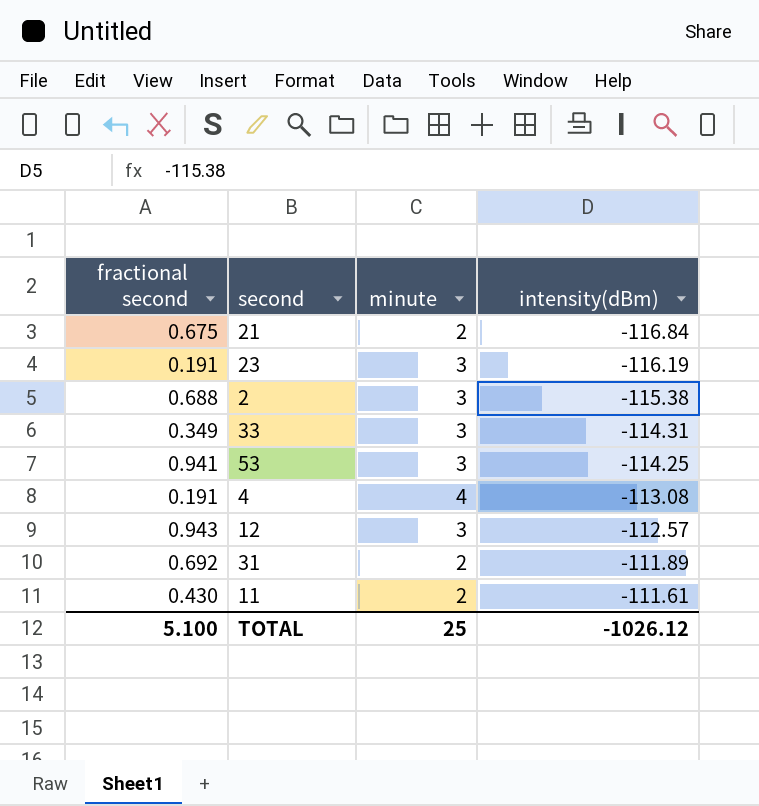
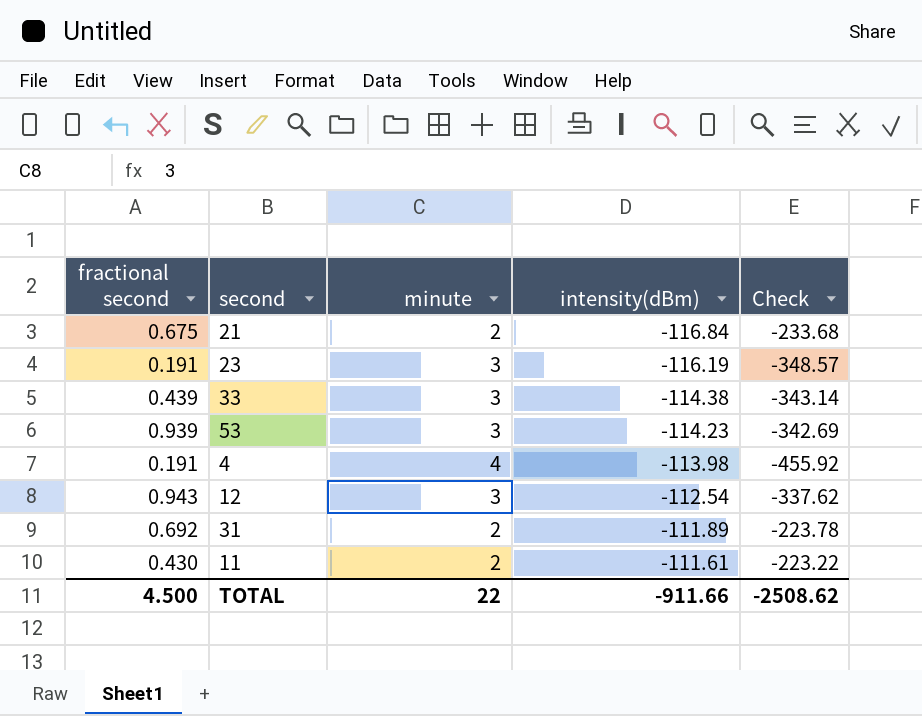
column Check | formula: none -> [minute] * [intensity(dBm)]
row 2: 0.688 | 3 | -115.38 -> none
33 | fractional second: 0.349 -> 0.439
33 | intensity(dBm): -114.31 -> -114.38
53 | fractional second: 0.941 -> 0.939
53 | intensity(dBm): -114.25 -> -114.23
4 | intensity(dBm): -113.08 -> -113.98
12 | intensity(dBm): -112.57 -> -112.54
TOTAL | fractional second: 5.100 -> 4.500
TOTAL | minute: 25 -> 22
TOTAL | intensity(dBm): -1026.12 -> -911.66

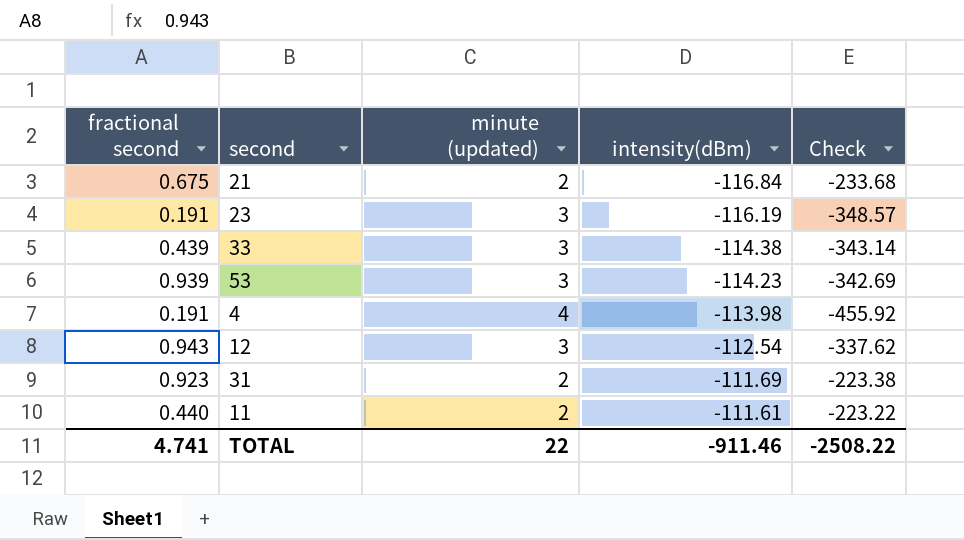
column name: minute -> minute (updated)
31 | fractional second: 0.692 -> 0.923
31 | intensity(dBm): -111.89 -> -111.69
31 | Check: -223.78 -> -223.38
11 | fractional second: 0.430 -> 0.440
TOTAL | fractional second: 4.500 -> 4.741
TOTAL | intensity(dBm): -911.66 -> -911.46
TOTAL | Check: -2508.62 -> -2508.22

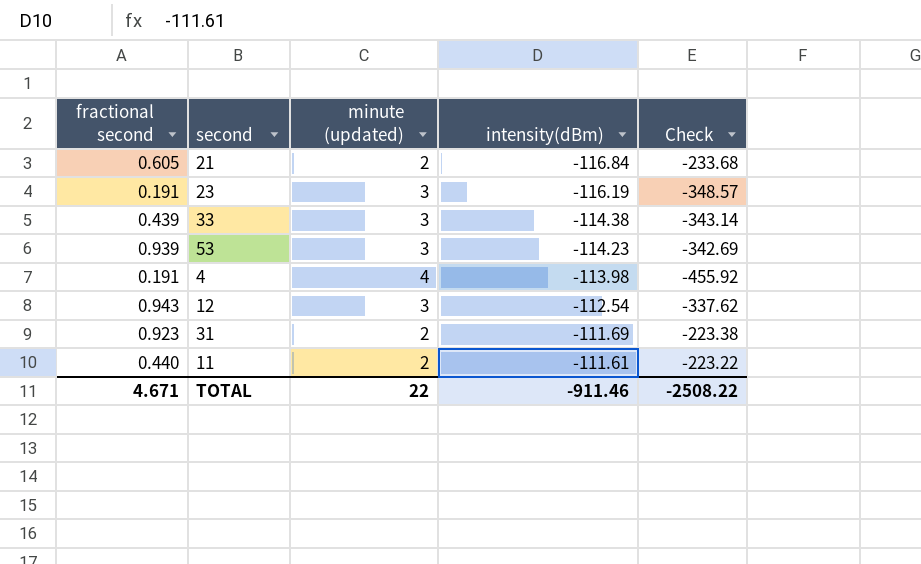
21 | fractional second: 0.675 -> 0.605
TOTAL | fractional second: 4.741 -> 4.671

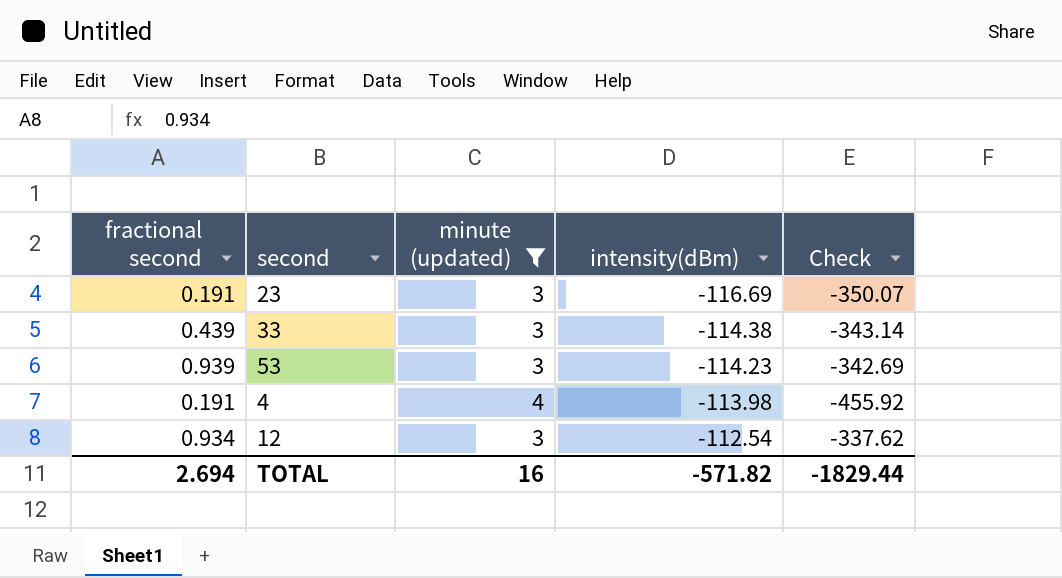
filter: none -> minute (updated) != 2
23 | intensity(dBm): -116.19 -> -116.69
23 | Check: -348.57 -> -350.07
12 | fractional second: 0.943 -> 0.934
TOTAL | fractional second: 4.671 -> 2.694
TOTAL | minute (updated): 22 -> 16
TOTAL | intensity(dBm): -911.46 -> -571.82
TOTAL | Check: -2508.22 -> -1829.44

